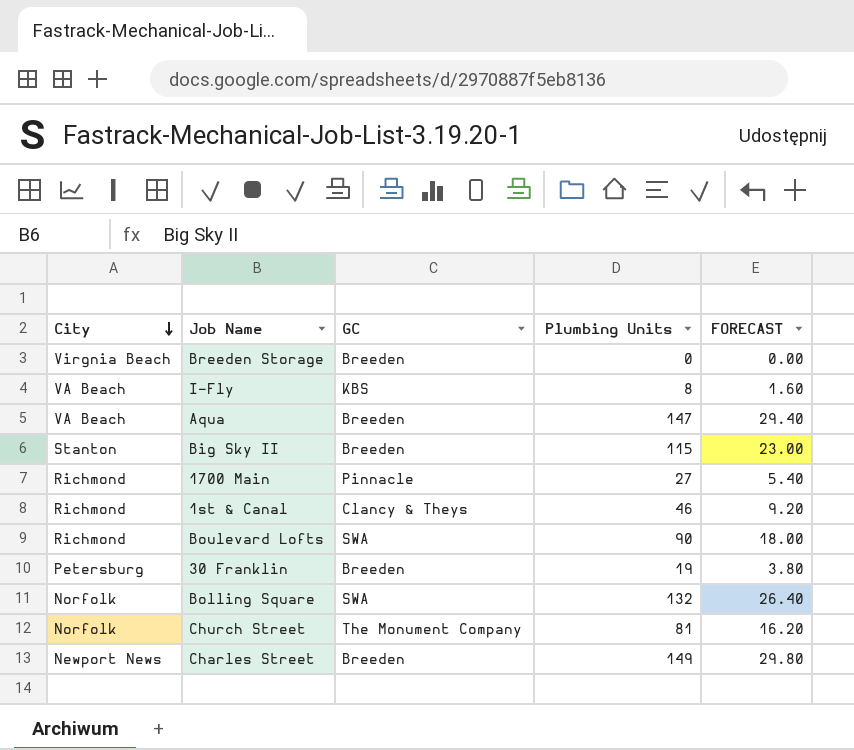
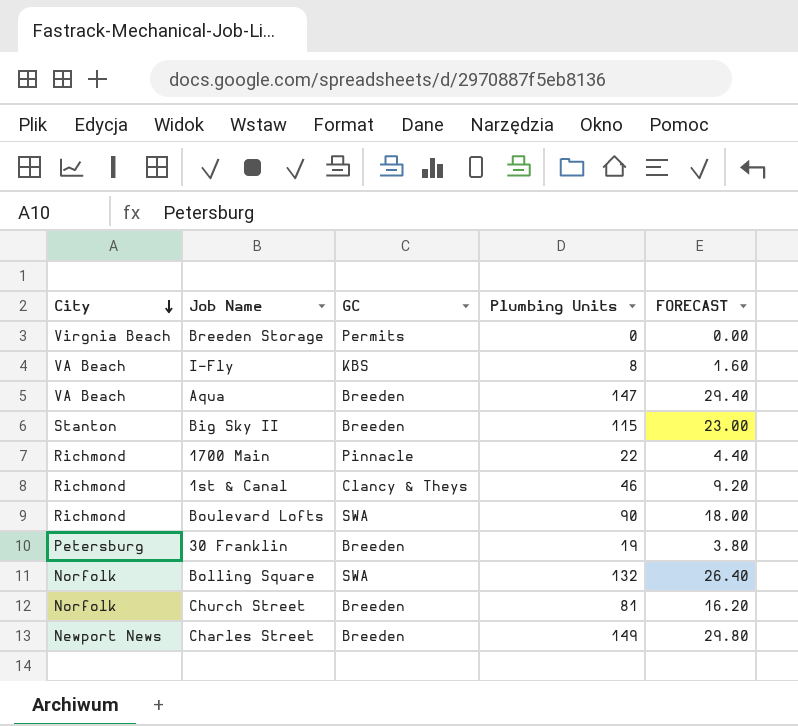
Breeden Storage | GC: Breeden -> Permits
1700 Main | Plumbing Units: 27 -> 22
1700 Main | FORECAST: 5.40 -> 4.40
Church Street | GC: The Monument Company -> Breeden

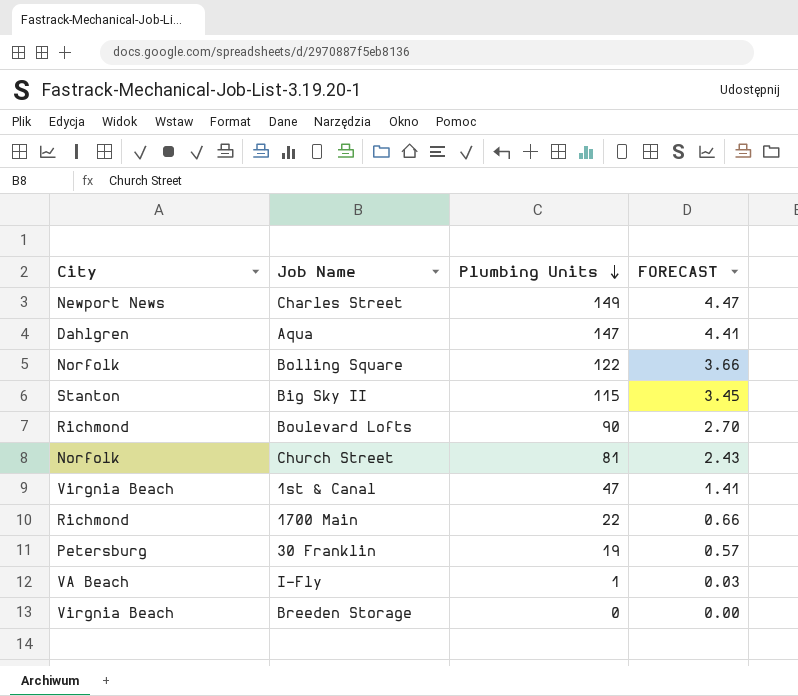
row order: City descending -> Plumbing Units descending
column GC | position: 3 -> none
column FORECAST | formula: [Plumbing Units] * 0.2 -> [Plumbing Units] * 0.03
Aqua | City: VA Beach -> Dahlgren
Bolling Square | Plumbing Units: 132 -> 122
1st & Canal | City: Richmond -> Virgnia Beach
1st & Canal | Plumbing Units: 46 -> 47
I-Fly | Plumbing Units: 8 -> 1

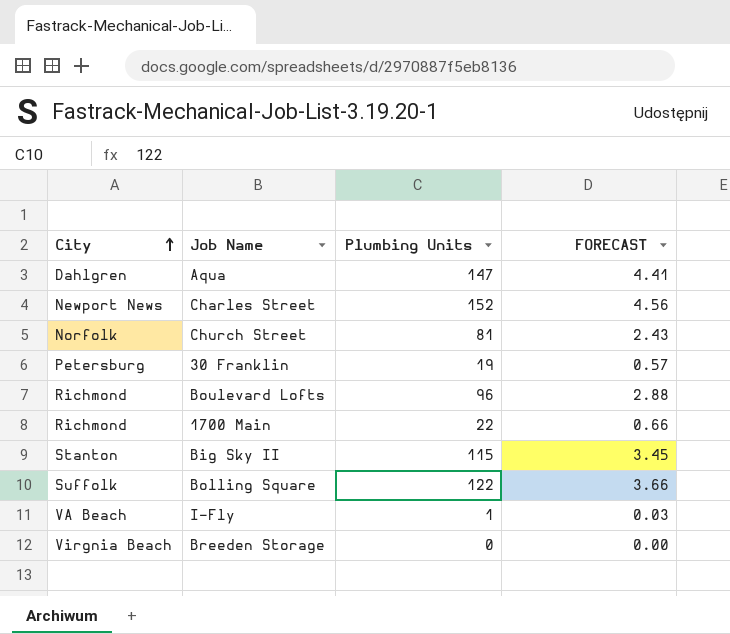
row order: Plumbing Units descending -> City ascending
row 1st & Canal: Virgnia Beach | 47 | 1.41 -> none
Charles Street | Plumbing Units: 149 -> 152
Charles Street | FORECAST: 4.47 -> 4.56
Boulevard Lofts | Plumbing Units: 90 -> 96
Boulevard Lofts | FORECAST: 2.70 -> 2.88
Bolling Square | City: Norfolk -> Suffolk

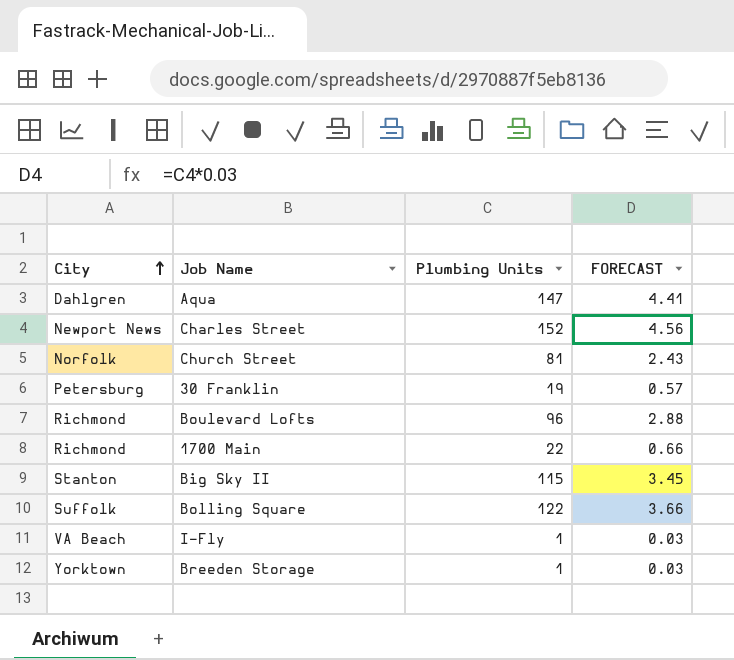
Breeden Storage | City: Virgnia Beach -> Yorktown
Breeden Storage | Plumbing Units: 0 -> 1
Breeden Storage | FORECAST: 0.00 -> 0.03

